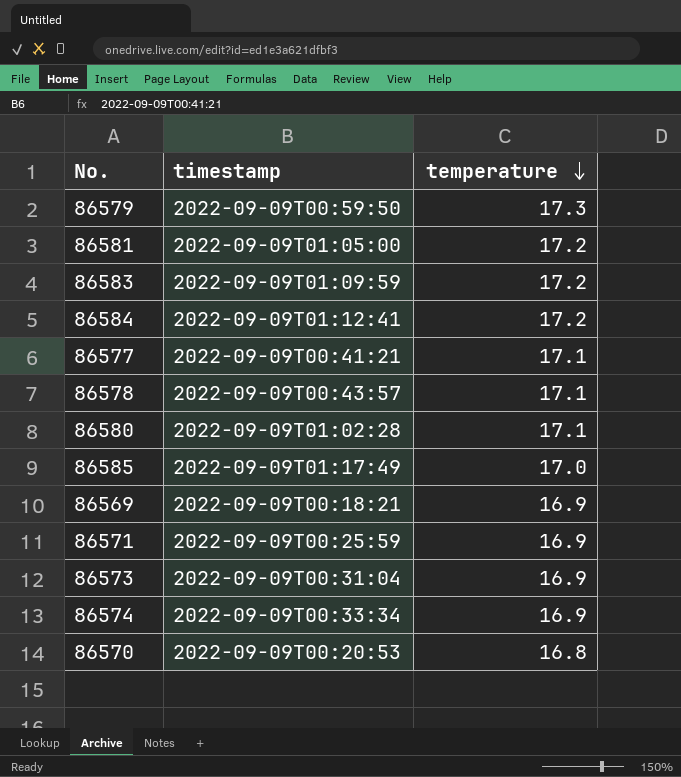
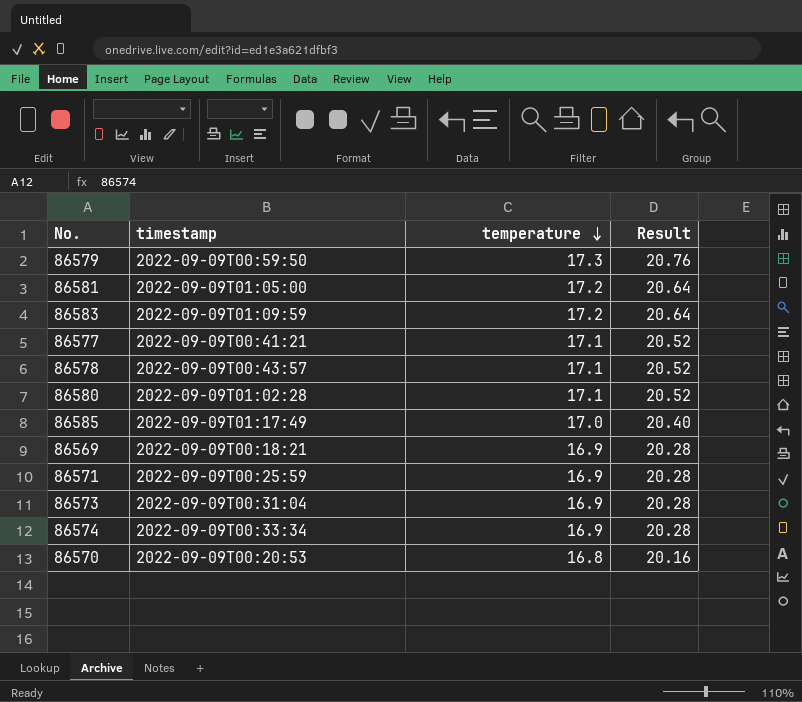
column Result | formula: none -> [temperature] * 1.2
row 86584: 2022-09-09T01:12:41 | 17.2 -> none

